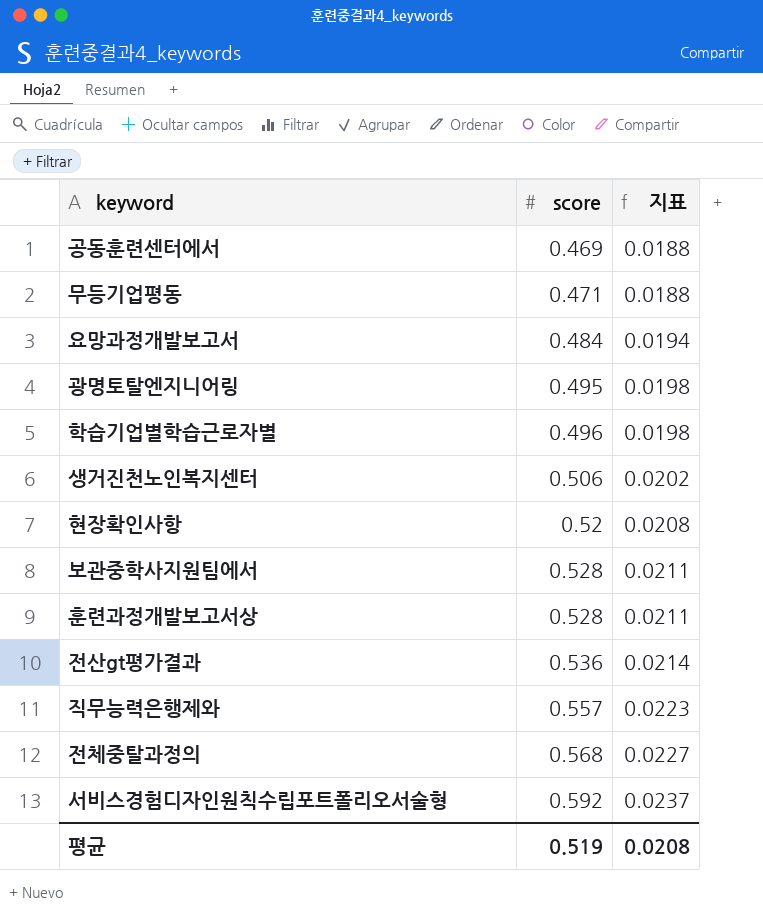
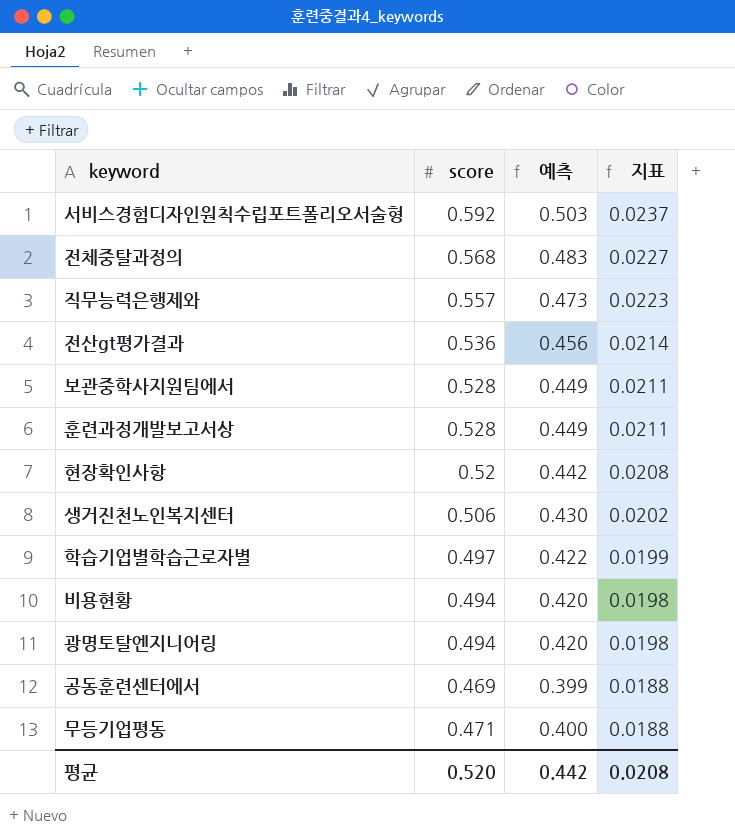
row order: score ascending -> 지표 descending
column 예측 | formula: none -> [score] * 0.85
row 요망과정개발보고서: 0.484 | 0.0194 -> none
학습기업별학습근로자별 | score: 0.496 -> 0.497
학습기업별학습근로자별 | 지표: 0.0198 -> 0.0199
row 비용현황: none -> 0.494 | 0.420 | 0.0198
광명토탈엔지니어링 | score: 0.495 -> 0.494
평균 | score: 0.519 -> 0.520

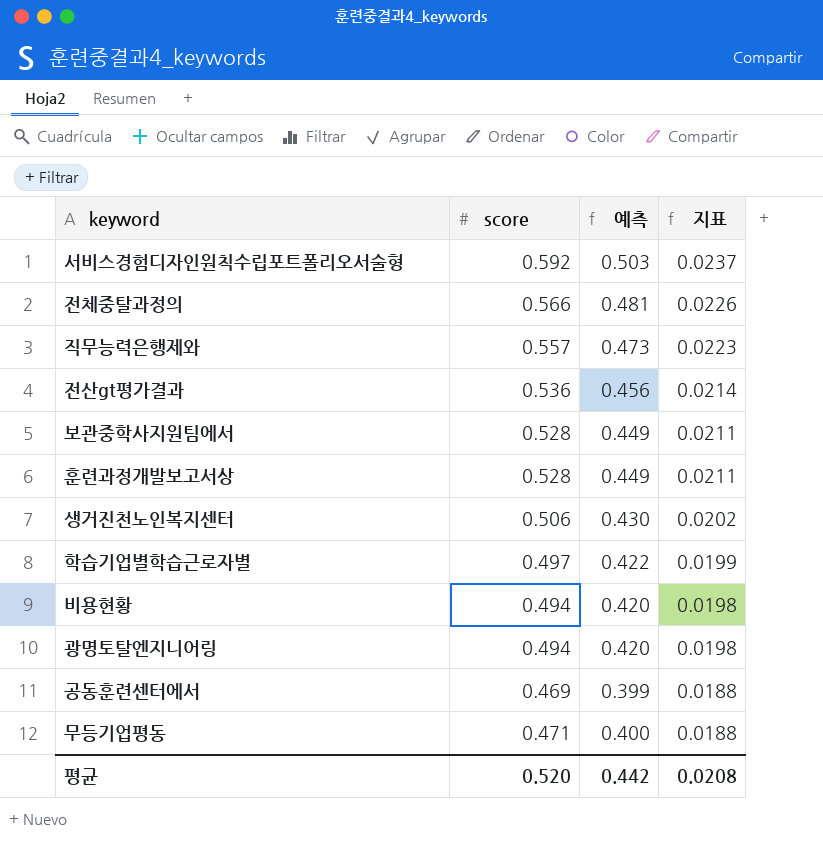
row 현장확인사항: 0.52 | 0.442 | 0.0208 -> none
전체중탈과정의 | score: 0.568 -> 0.566
전체중탈과정의 | 예측: 0.483 -> 0.481
전체중탈과정의 | 지표: 0.0227 -> 0.0226

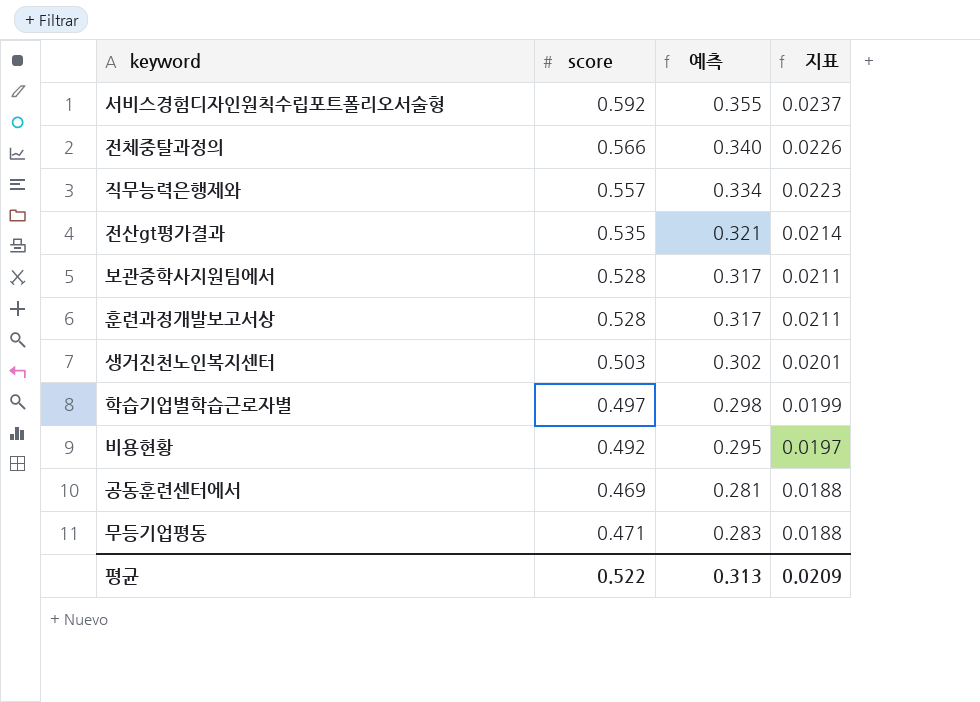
column 예측 | formula: [score] * 0.85 -> [score] * 0.6
row 광명토탈엔지니어링: 0.494 | 0.420 | 0.0198 -> none
전산gt평가결과 | score: 0.536 -> 0.535
생거진천노인복지센터 | score: 0.506 -> 0.503
생거진천노인복지센터 | 지표: 0.0202 -> 0.0201
비용현황 | score: 0.494 -> 0.492
비용현황 | 지표: 0.0198 -> 0.0197
평균 | score: 0.520 -> 0.522
평균 | 예측: 0.442 -> 0.313
평균 | 지표: 0.0208 -> 0.0209

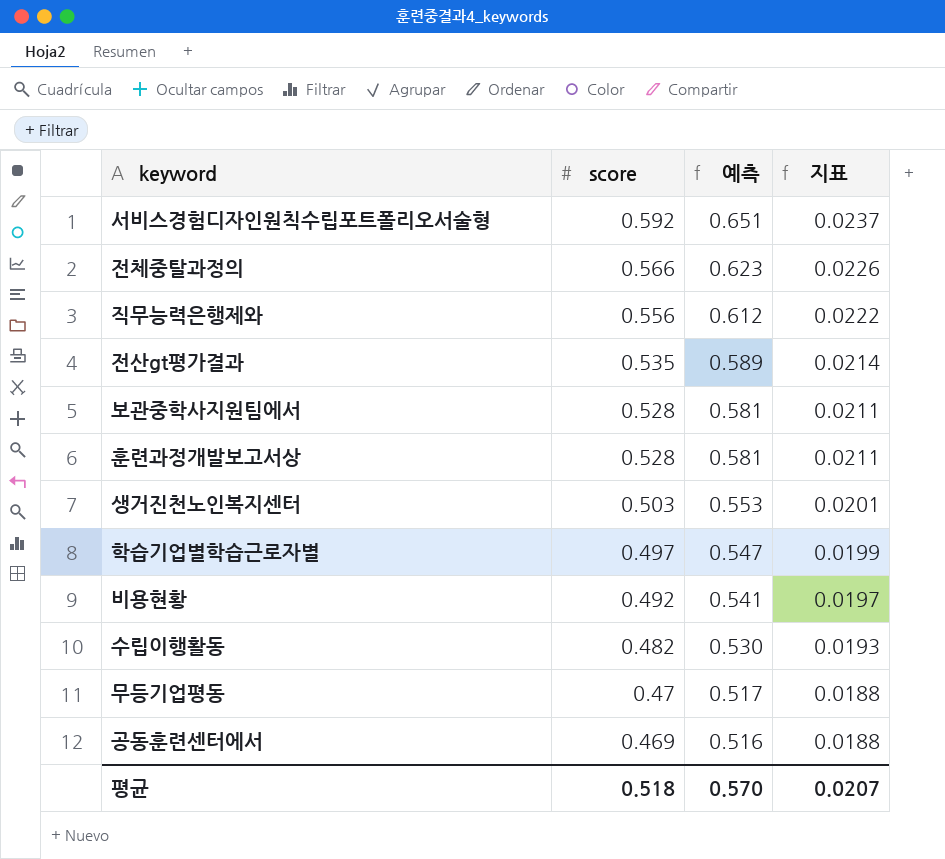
row order: 지표 descending -> score descending
column 예측 | formula: [score] * 0.6 -> [score] * 1.1
직무능력은행제와 | score: 0.557 -> 0.556
직무능력은행제와 | 지표: 0.0223 -> 0.0222
row 수립이행활동: none -> 0.482 | 0.530 | 0.0193
무등기업평동 | score: 0.471 -> 0.47
평균 | score: 0.522 -> 0.518
평균 | 예측: 0.313 -> 0.570
평균 | 지표: 0.0209 -> 0.0207

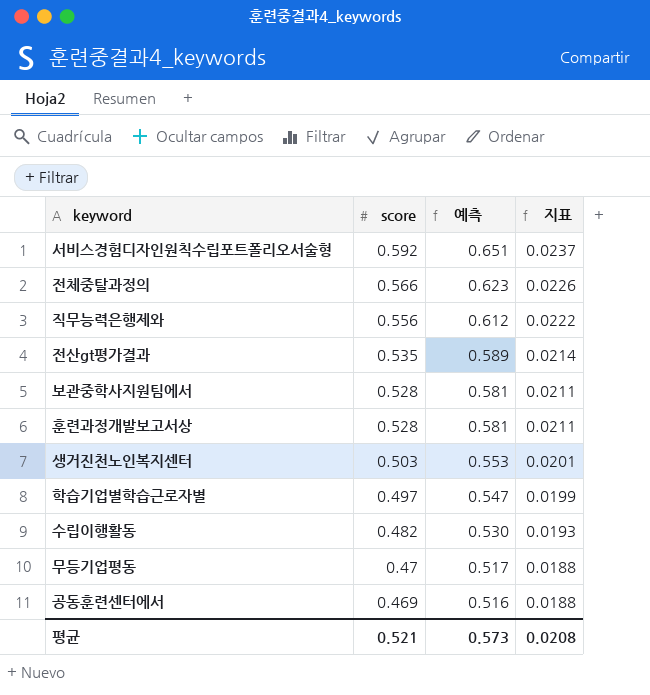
row 비용현황: 0.492 | 0.541 | 0.0197 -> none
평균 | score: 0.518 -> 0.521
평균 | 예측: 0.570 -> 0.573
평균 | 지표: 0.0207 -> 0.0208

